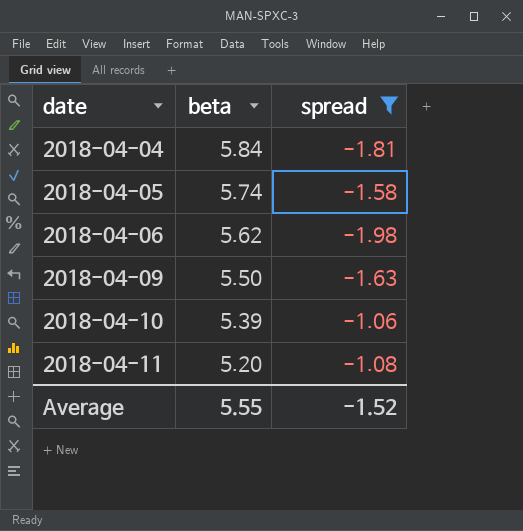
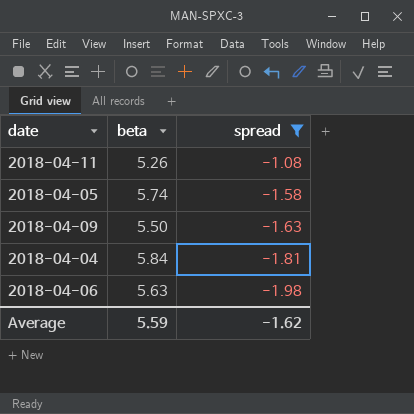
row order: date ascending -> spread descending
row 2018-04-10: 5.39 | -1.06 -> none
2018-04-11 | beta: 5.20 -> 5.26
2018-04-06 | beta: 5.62 -> 5.63
Average | beta: 5.55 -> 5.59
Average | spread: -1.52 -> -1.62

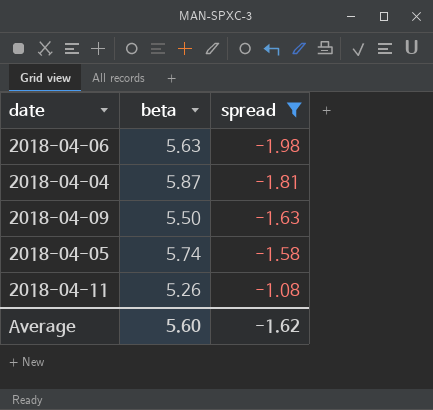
row order: spread descending -> spread ascending
2018-04-04 | beta: 5.84 -> 5.87
Average | beta: 5.59 -> 5.60

